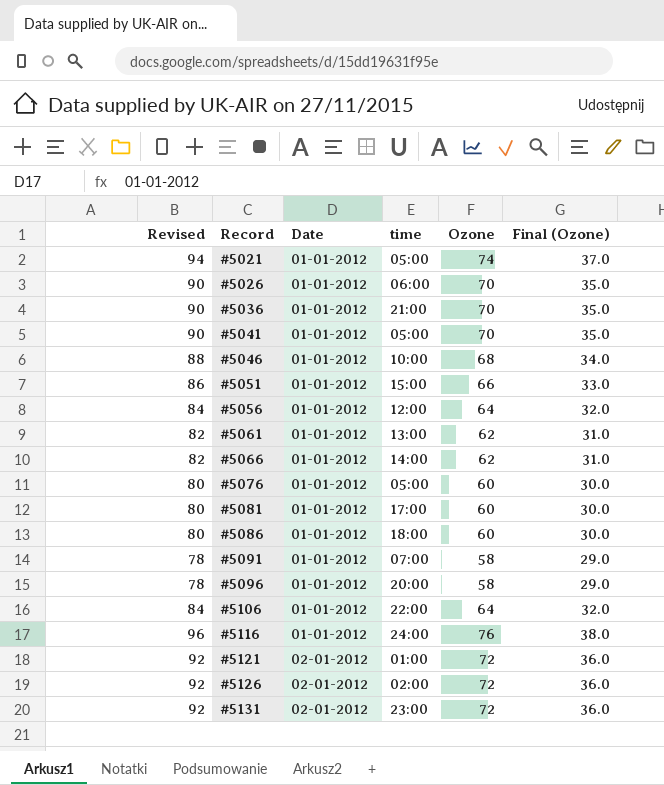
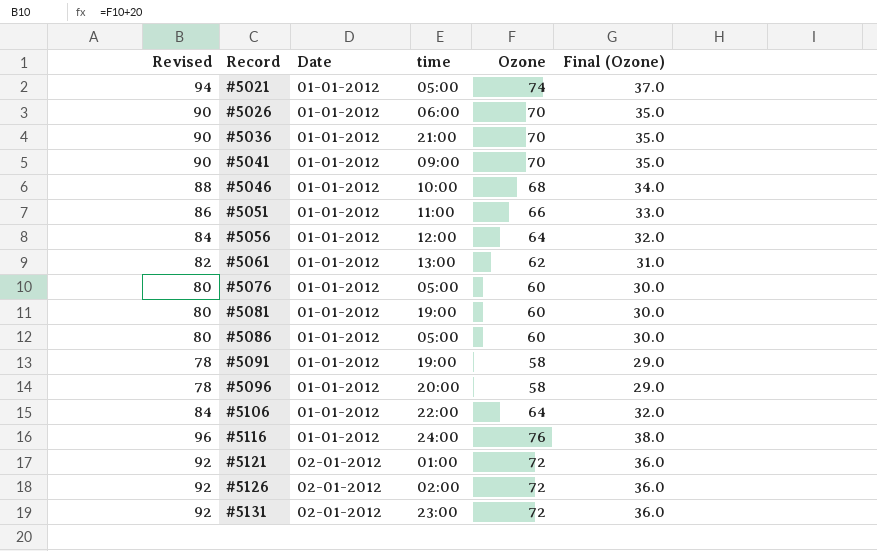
row #5066: 82 | 01-01-2012 | 14:00 | 62 | 31.0 -> none
#5041 | time: 05:00 -> 09:00
#5051 | time: 15:00 -> 11:00
#5081 | time: 17:00 -> 19:00
#5086 | time: 18:00 -> 05:00
#5091 | time: 07:00 -> 19:00

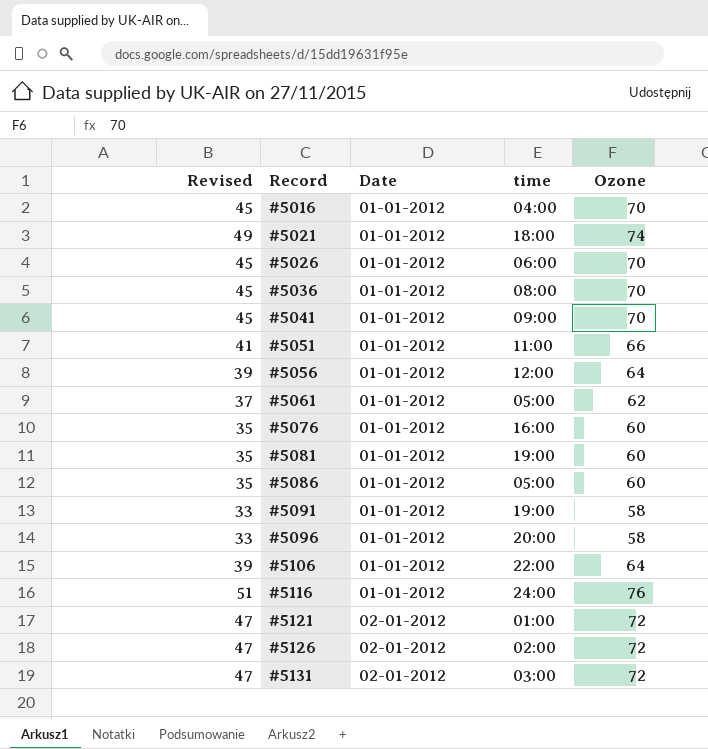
column Final (Ozone) | formula: [Ozone] * 0.5 -> none
column Revised | formula: [Ozone] + 20 -> [Ozone] - 25
row #5046: 88 | 01-01-2012 | 10:00 | 68 | 34.0 -> none
row #5016: none -> 45 | 01-01-2012 | 04:00 | 70
#5021 | time: 05:00 -> 18:00
#5036 | time: 21:00 -> 08:00
#5061 | time: 13:00 -> 05:00
#5076 | time: 05:00 -> 16:00
#5131 | time: 23:00 -> 03:00

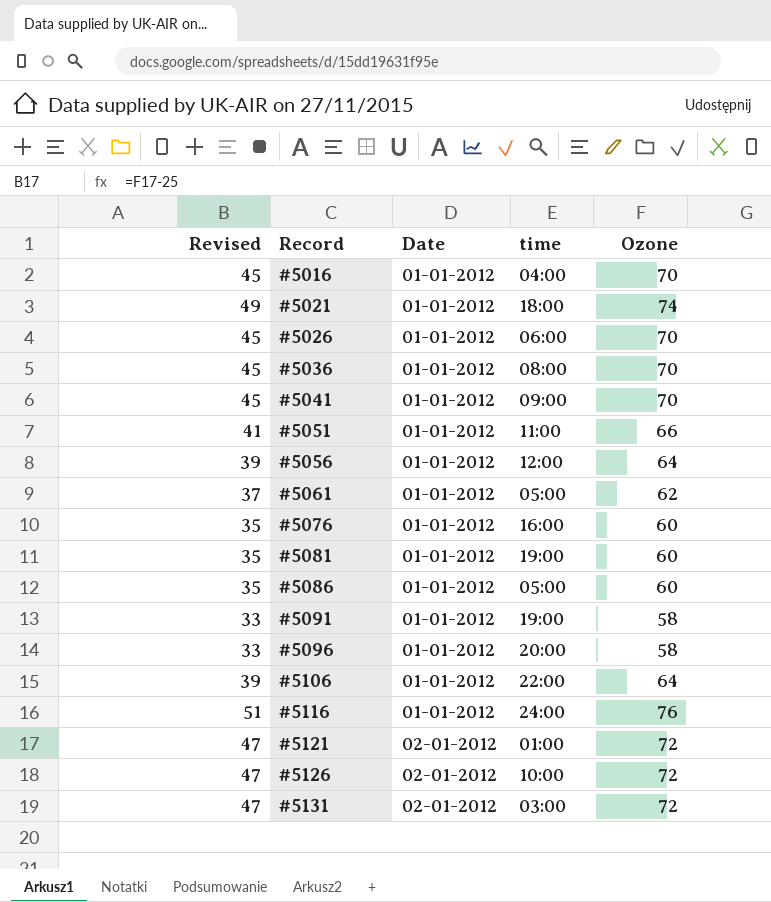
#5126 | time: 02:00 -> 10:00

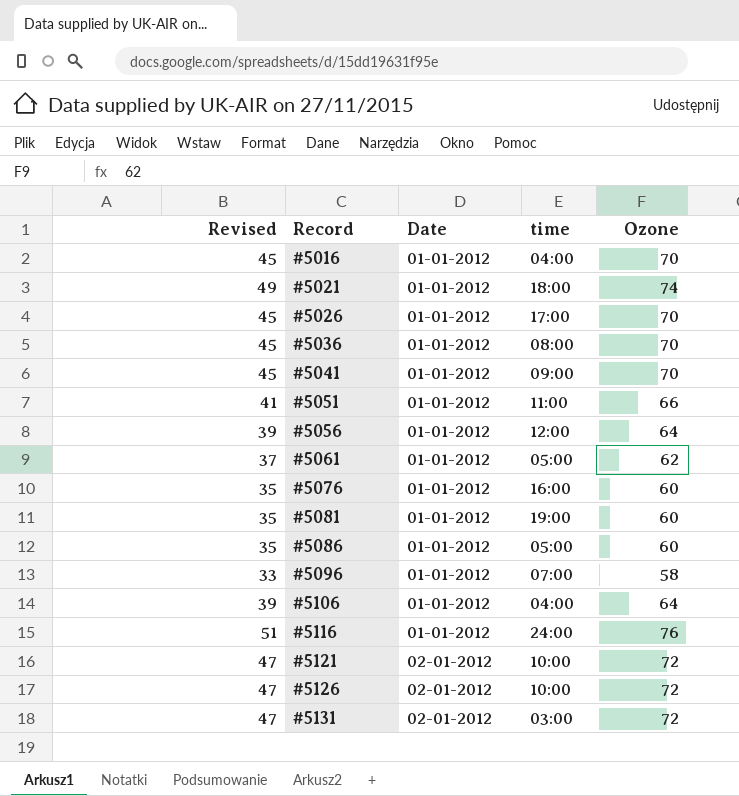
row #5091: 33 | 01-01-2012 | 19:00 | 58 -> none
#5026 | time: 06:00 -> 17:00
#5096 | time: 20:00 -> 07:00
#5106 | time: 22:00 -> 04:00
#5121 | time: 01:00 -> 10:00

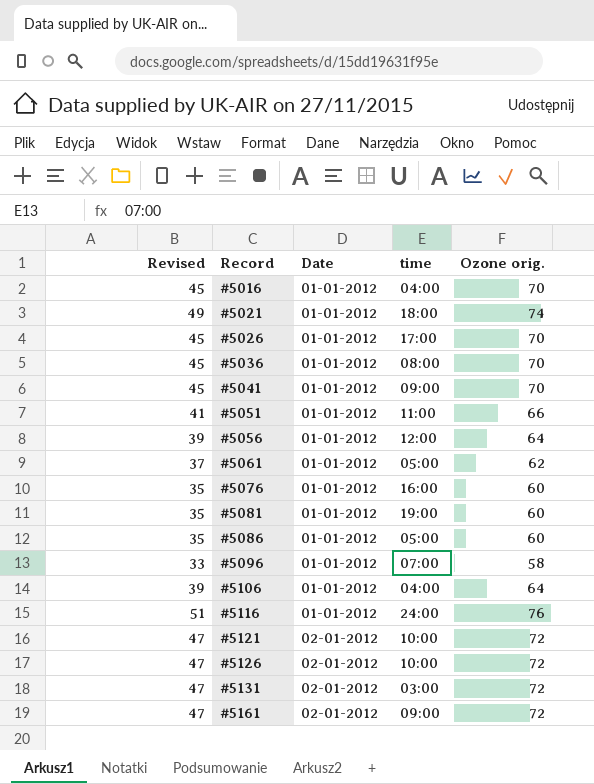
column name: Ozone -> Ozone orig.
row #5161: none -> 47 | 02-01-2012 | 09:00 | 72

